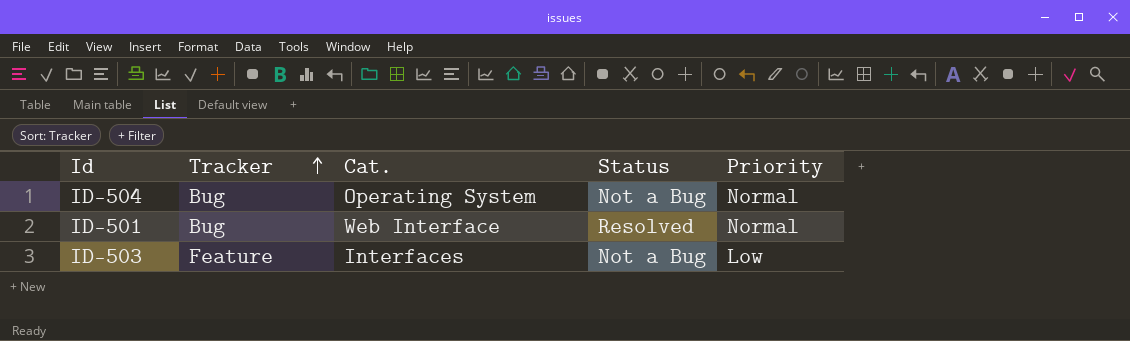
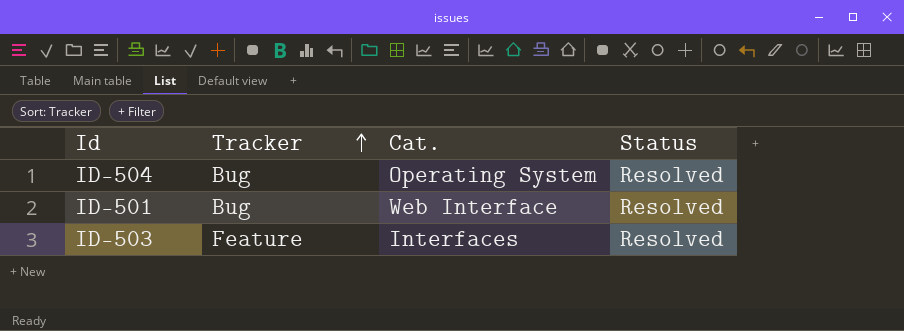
column Priority | position: 5 -> none
ID-504 | Status: Not a Bug -> Resolved
ID-503 | Status: Not a Bug -> Resolved

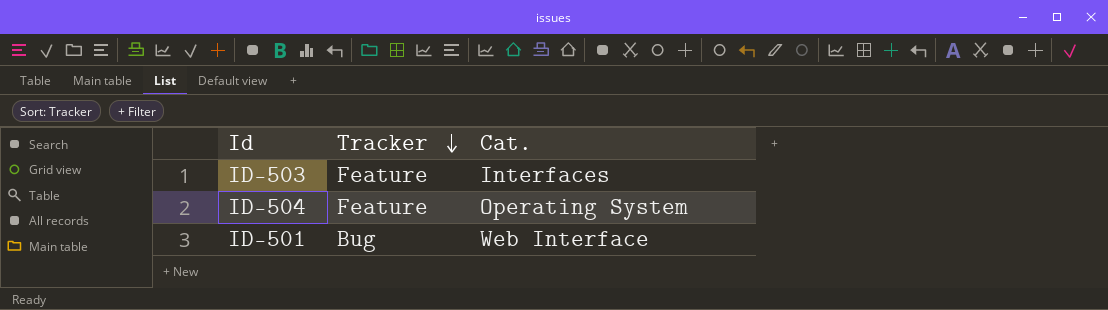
row order: Tracker ascending -> Tracker descending
column Status | position: 4 -> none
ID-504 | Tracker: Bug -> Feature

